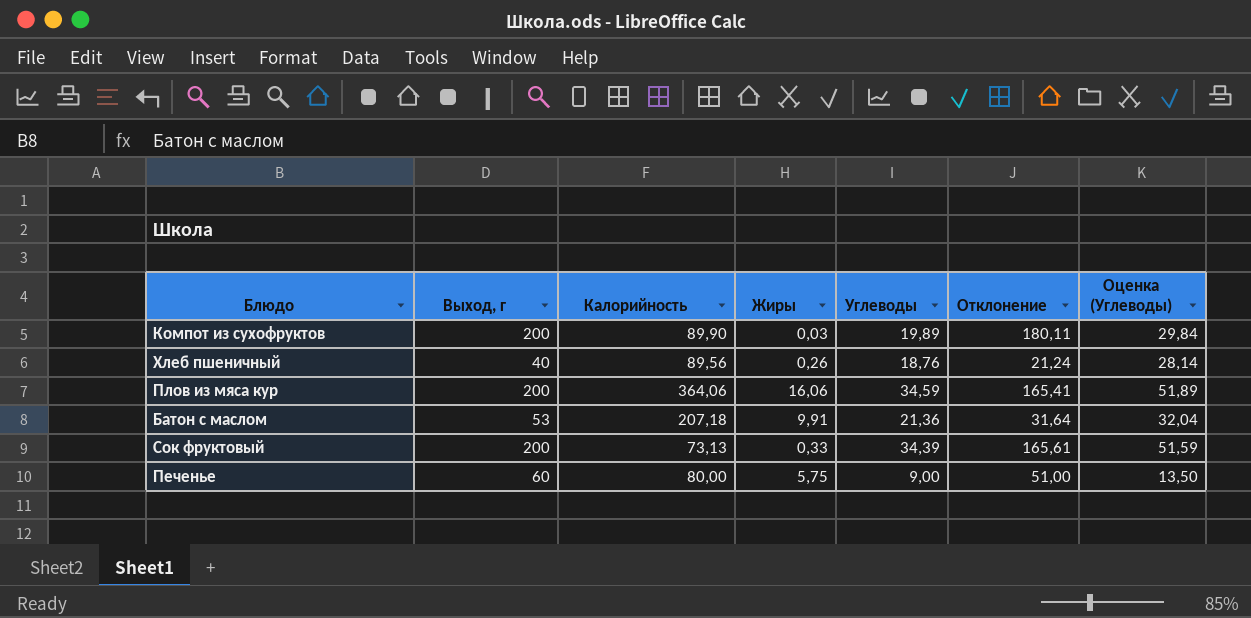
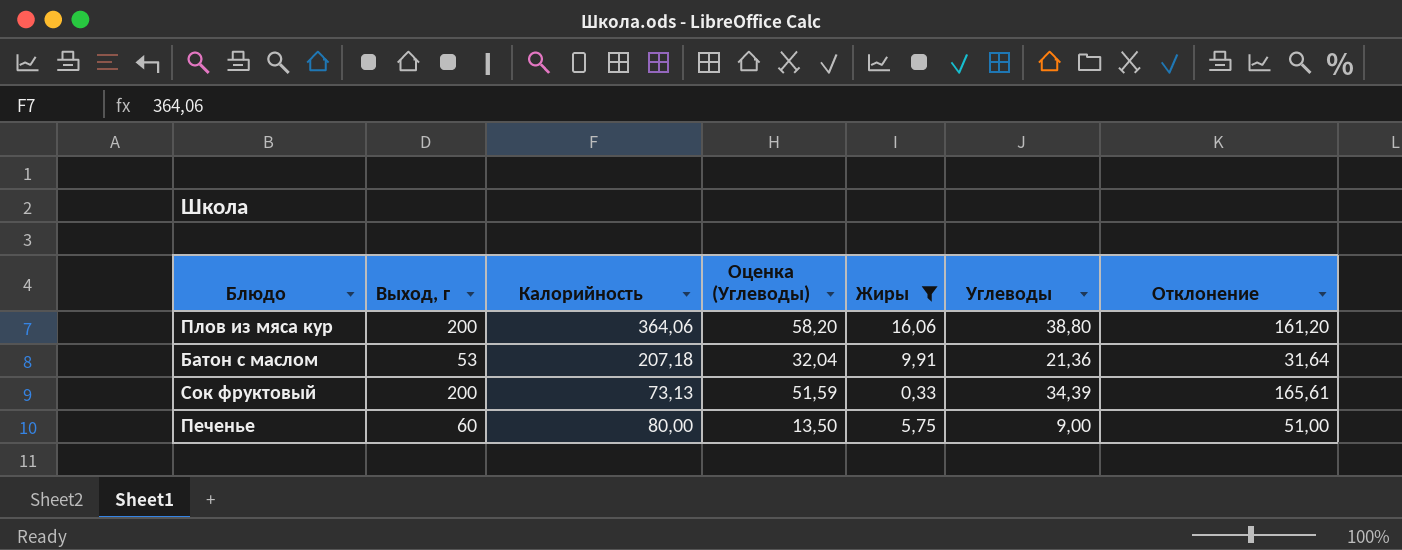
filter: none -> Жиры >= 0,33
column Оценка (Углеводы) | position: 7 -> 4
Плов из мяса кур | Оценка (Углеводы): 51,89 -> 58,20
Плов из мяса кур | Углеводы: 34,59 -> 38,80
Плов из мяса кур | Отклонение: 165,41 -> 161,20

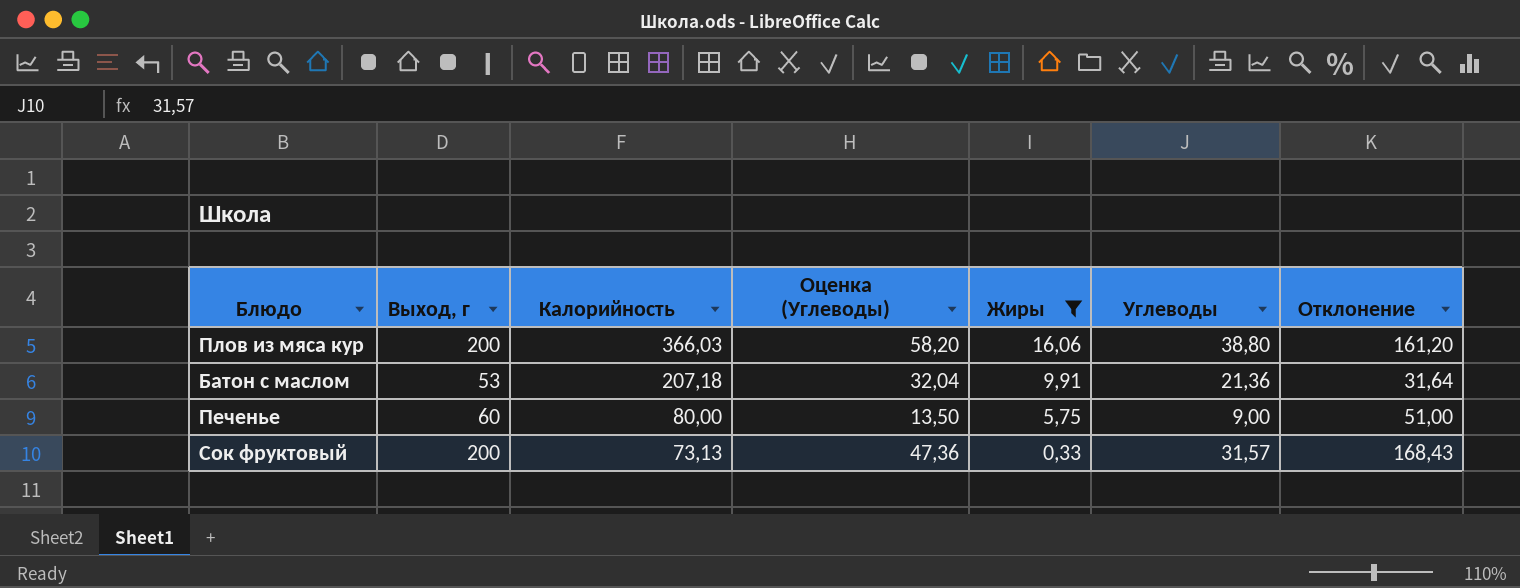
row order: none -> Калорийность descending
Плов из мяса кур | Калорийность: 364,06 -> 366,03
Сок фруктовый | Оценка (Углеводы): 51,59 -> 47,36
Сок фруктовый | Углеводы: 34,39 -> 31,57
Сок фруктовый | Отклонение: 165,61 -> 168,43

